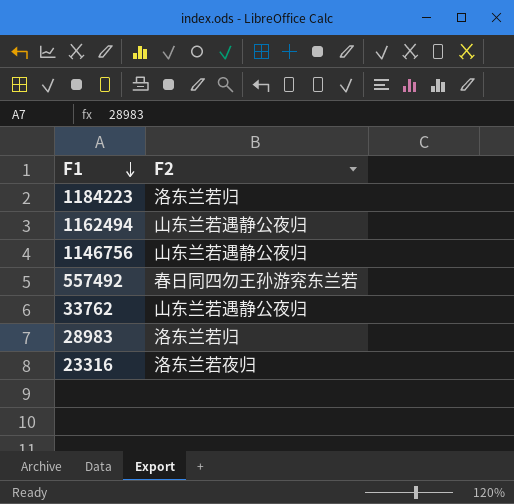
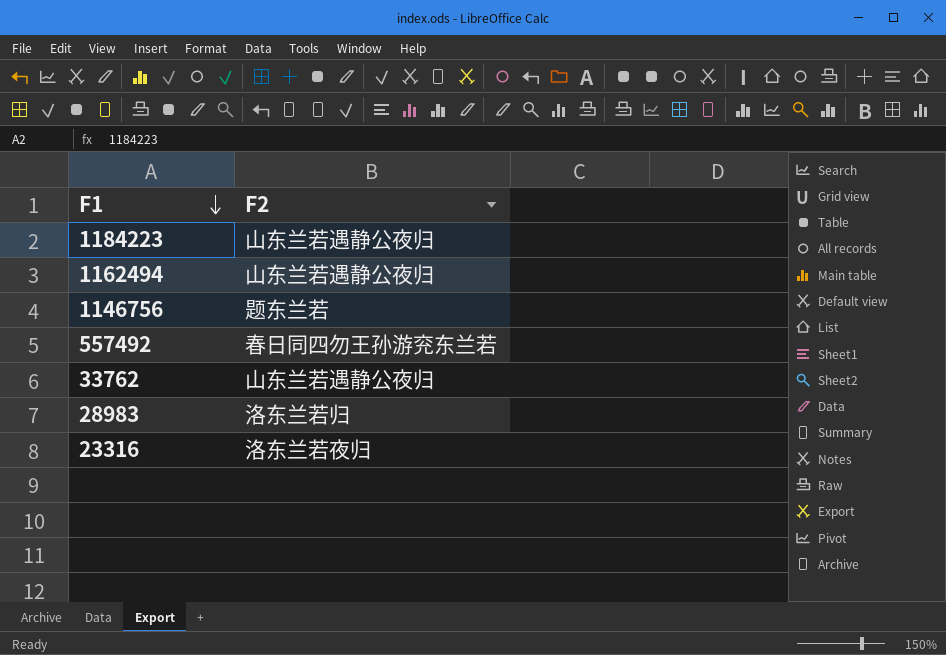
1184223 | F2: 洛东兰若归 -> 山东兰若遇静公夜归
1146756 | F2: 山东兰若遇静公夜归 -> 题东兰若

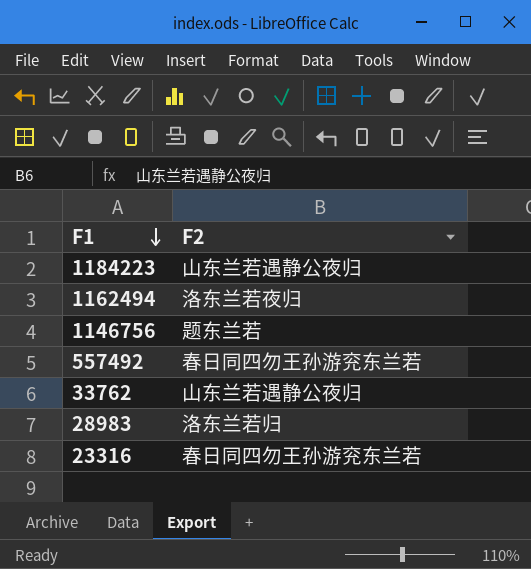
1162494 | F2: 山东兰若遇静公夜归 -> 洛东兰若夜归
23316 | F2: 洛东兰若夜归 -> 春日同四勿王孙游兖东兰若

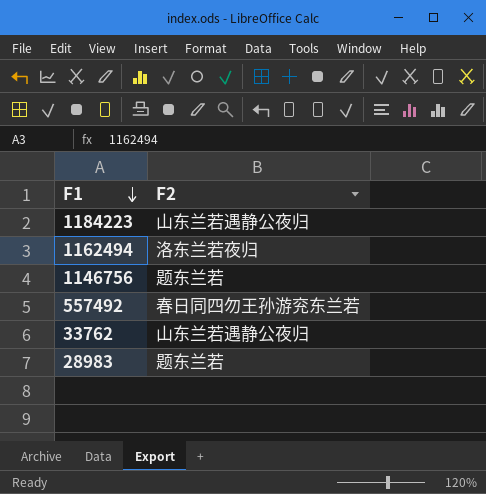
row 23316: 春日同四勿王孙游兖东兰若 -> none
28983 | F2: 洛东兰若归 -> 题东兰若

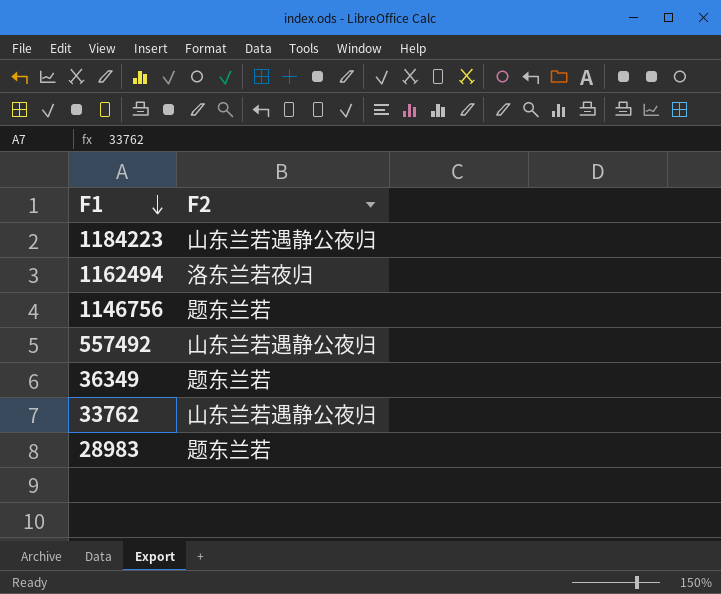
557492 | F2: 春日同四勿王孙游兖东兰若 -> 山东兰若遇静公夜归
row 36349: none -> 题东兰若

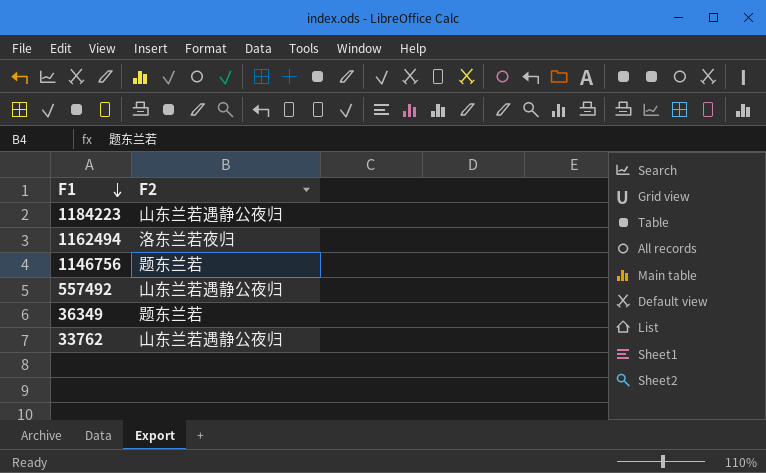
row 28983: 题东兰若 -> none

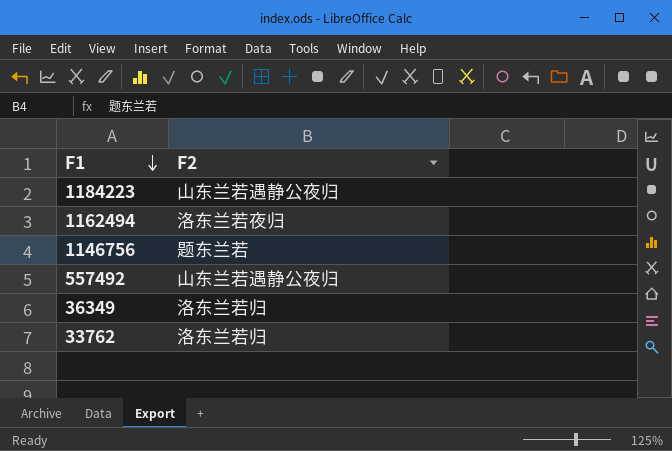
36349 | F2: 题东兰若 -> 洛东兰若归
33762 | F2: 山东兰若遇静公夜归 -> 洛东兰若归

